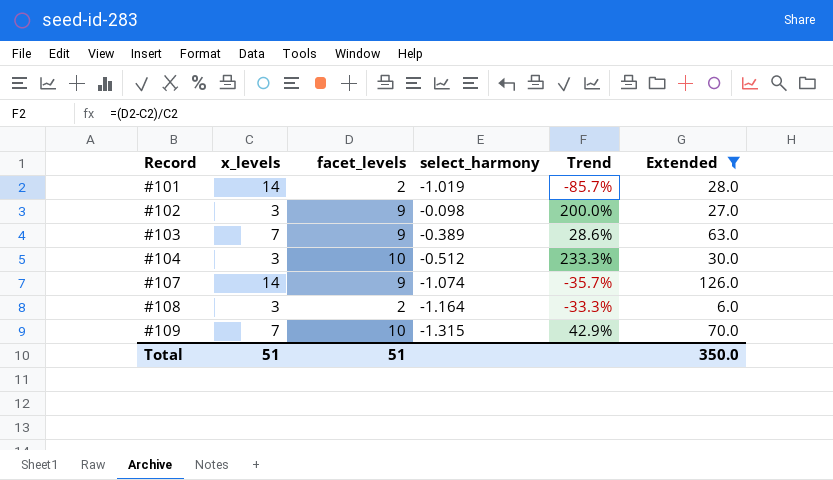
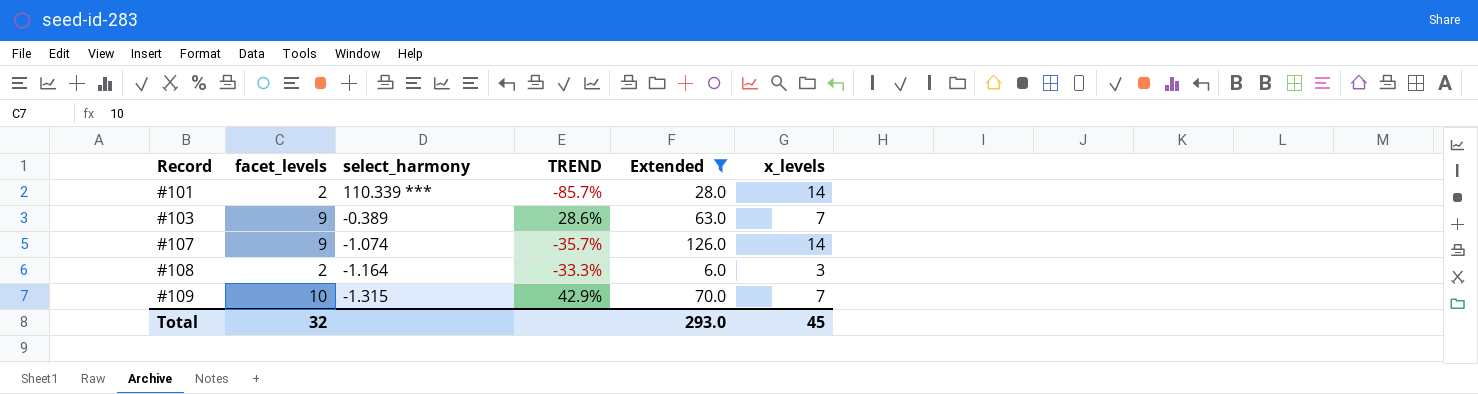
column name: Trend -> TREND
column x_levels | position: 2 -> 6
row #102: 3 | 9 | -0.098 | 200.0% | 27.0 -> none
row #104: 3 | 10 | -0.512 | 233.3% | 30.0 -> none
#101 | select_harmony: -1.019 -> 110.339 ***
Total | facet_levels: 51 -> 32
Total | Extended: 350.0 -> 293.0
Total | x_levels: 51 -> 45

